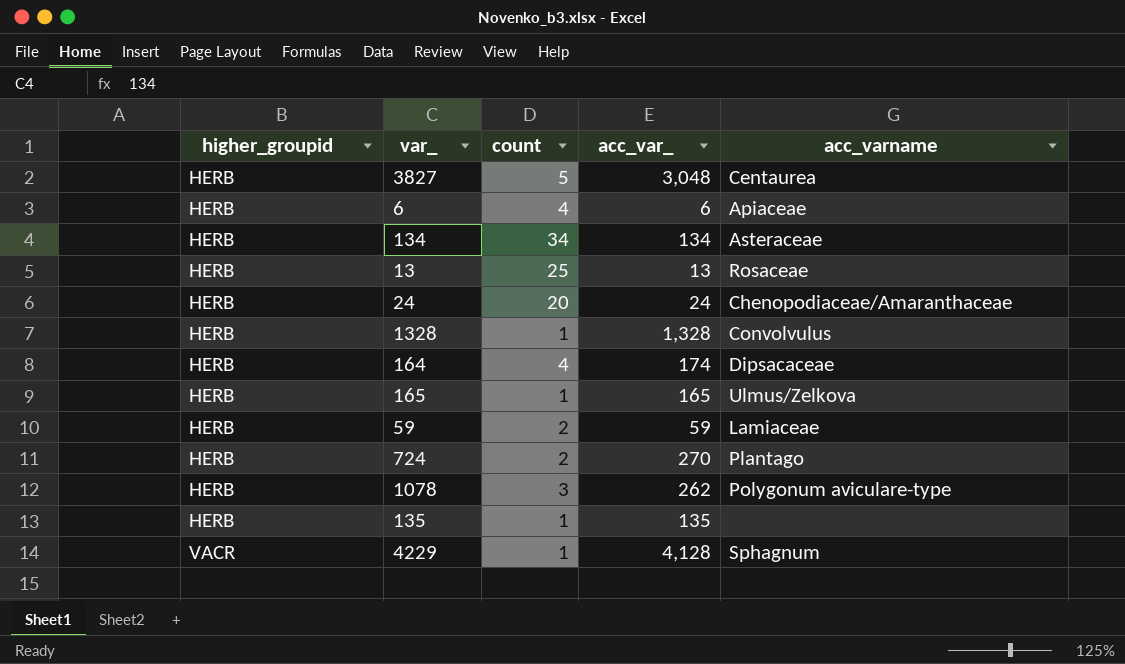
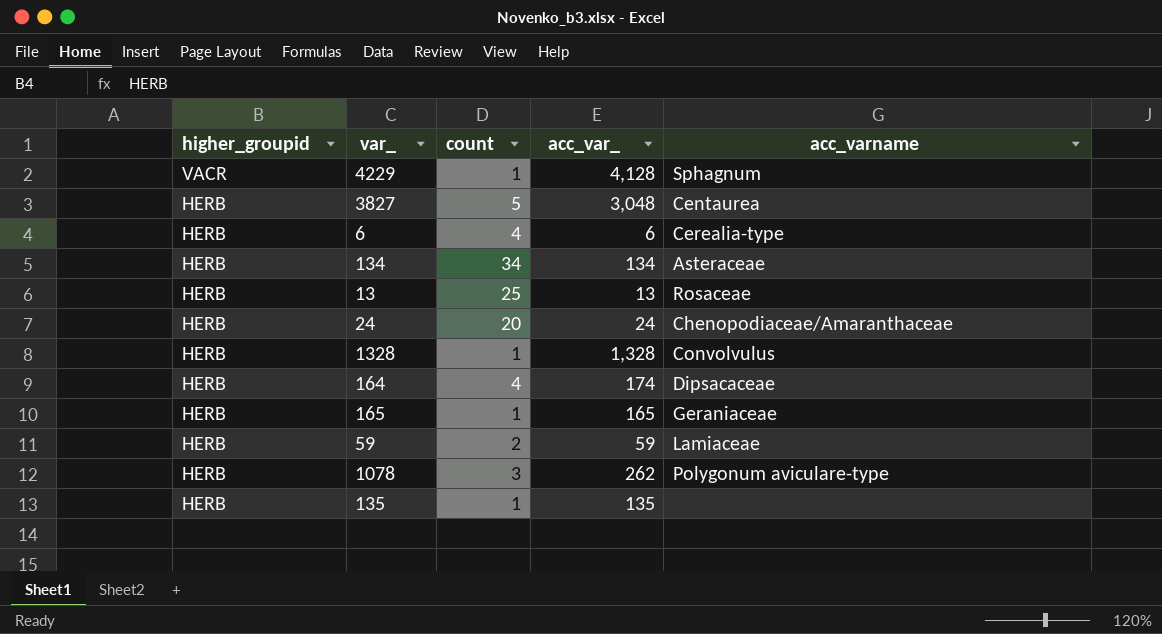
row order: higher_groupid ascending -> higher_groupid descending
row 724: HERB | 2 | 270 | Plantago -> none
6 | acc_varname: Apiaceae -> Cerealia-type
165 | acc_varname: Ulmus/Zelkova -> Geraniaceae

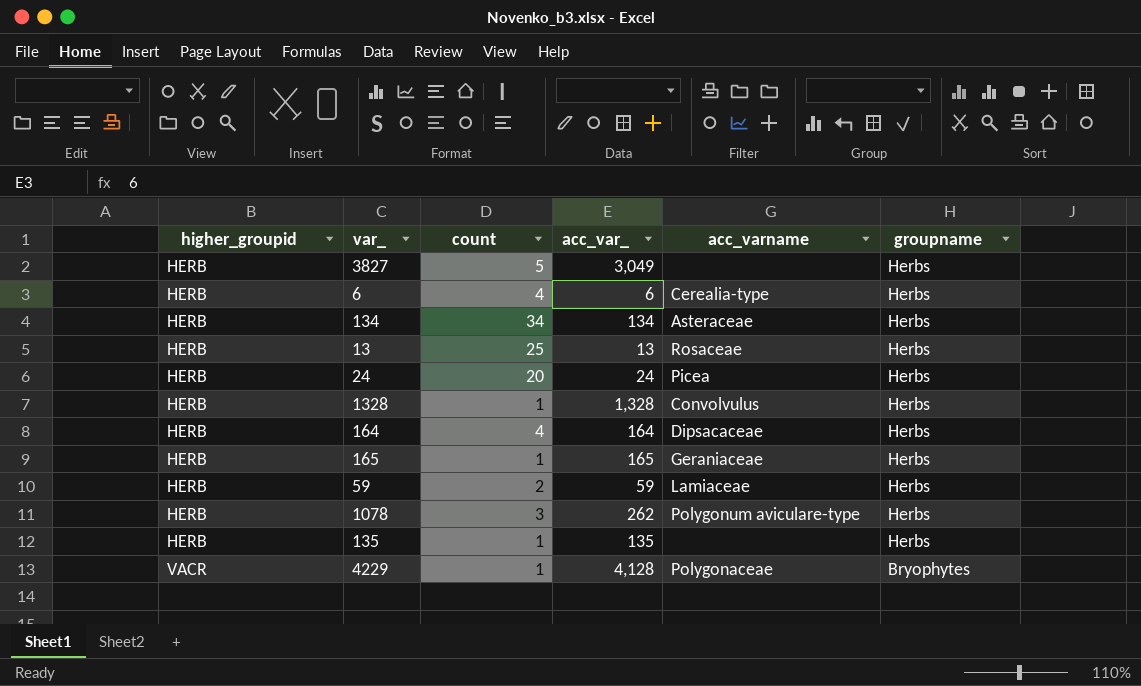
row order: higher_groupid descending -> higher_groupid ascending
column groupname | position: none -> 6
3827 | acc_var_: 3,048 -> 3,049
3827 | acc_varname: Centaurea -> none
24 | acc_varname: Chenopodiaceae/Amaranthaceae -> Picea
164 | acc_var_: 174 -> 164
4229 | acc_varname: Sphagnum -> Polygonaceae

